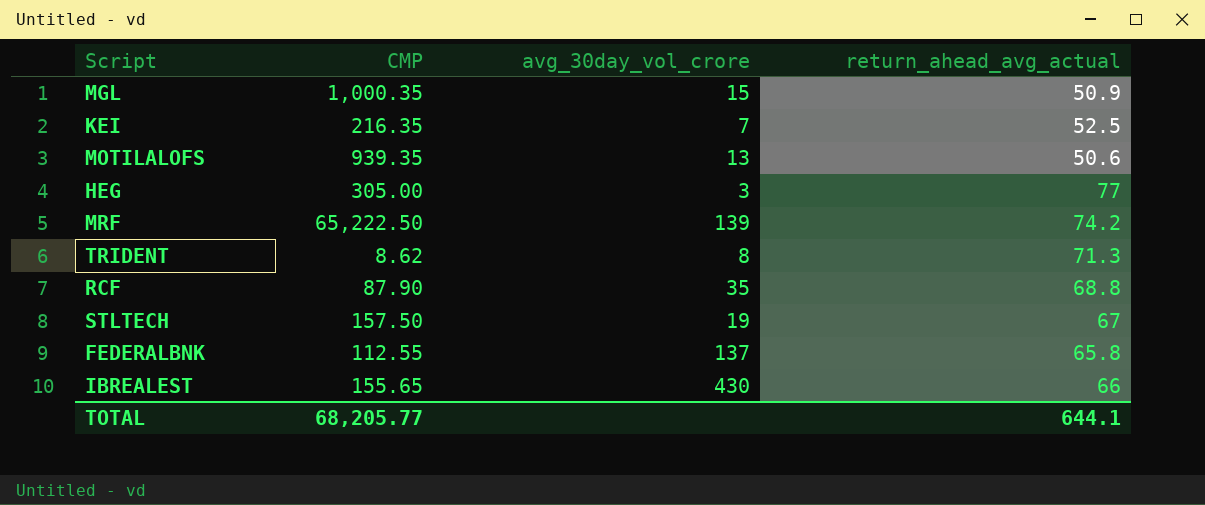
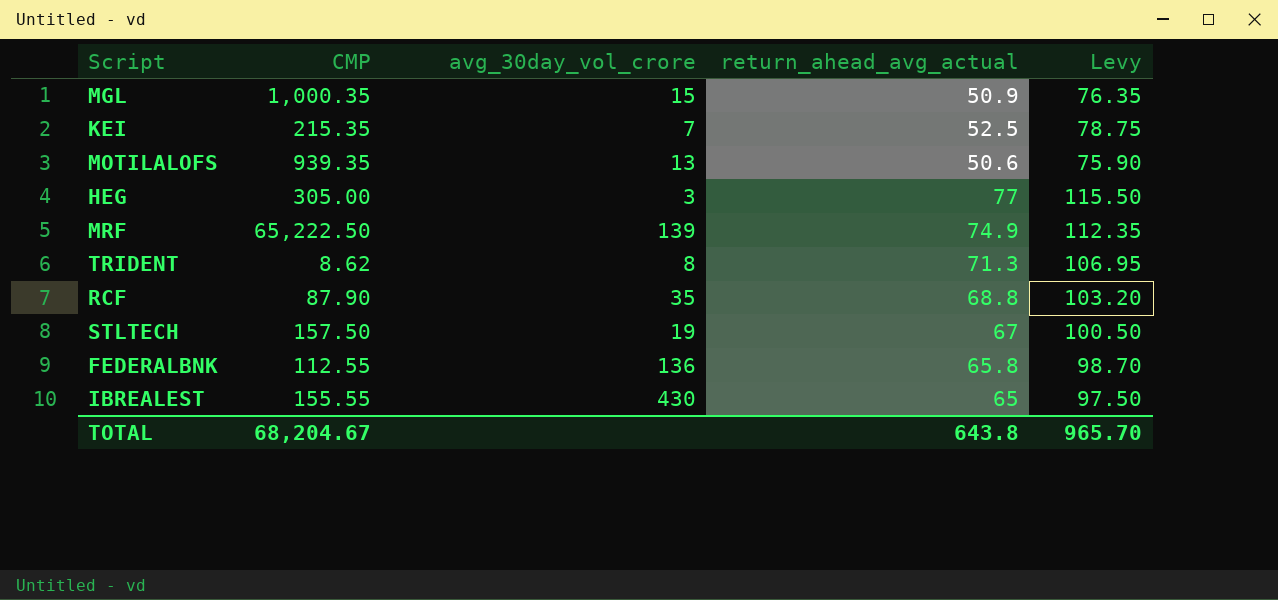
column Levy | formula: none -> [return_ahead_avg_actual] * 1.5
KEI | CMP: 216.35 -> 215.35
MRF | return_ahead_avg_actual: 74.2 -> 74.9
FEDERALBNK | avg_30day_vol_crore: 137 -> 136
IBREALEST | CMP: 155.65 -> 155.55
IBREALEST | return_ahead_avg_actual: 66 -> 65
TOTAL | CMP: 68,205.77 -> 68,204.67
TOTAL | return_ahead_avg_actual: 644.1 -> 643.8

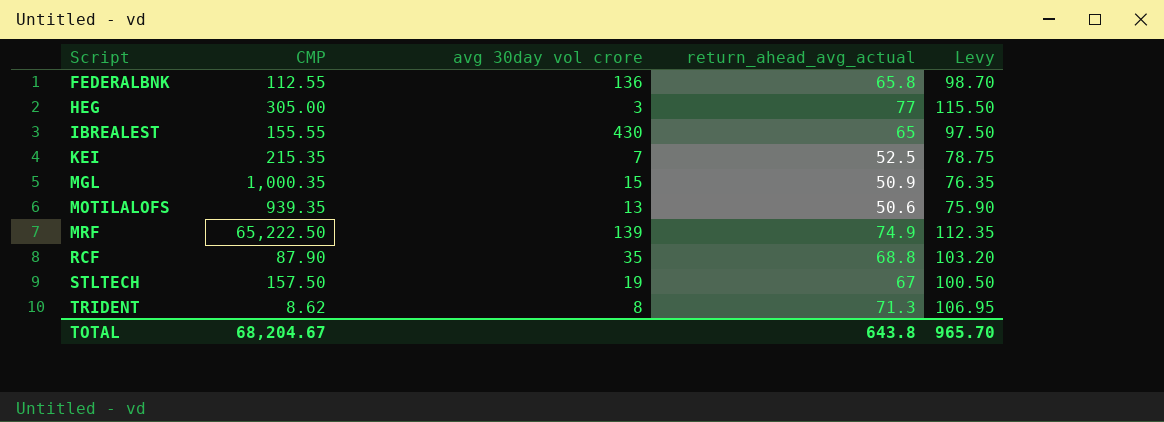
row order: none -> Script ascending
column name: avg_30day_vol_crore -> avg 30day vol crore

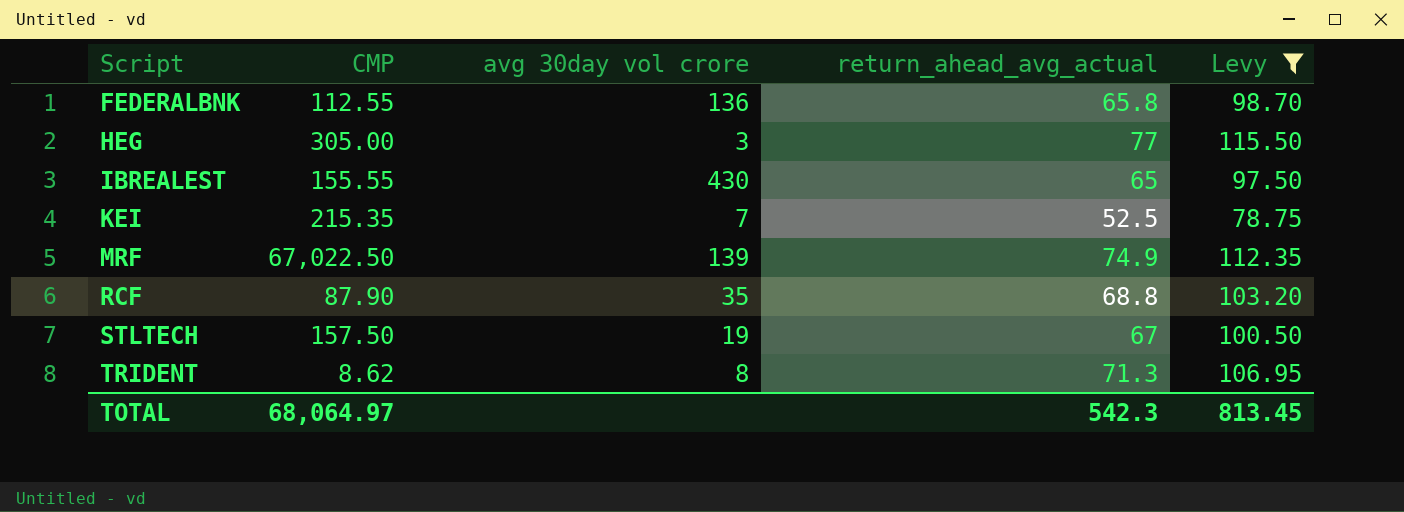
filter: none -> Levy >= 78.75
MRF | CMP: 65,222.50 -> 67,022.50
TOTAL | CMP: 68,204.67 -> 68,064.97
TOTAL | return_ahead_avg_actual: 643.8 -> 542.3
TOTAL | Levy: 965.70 -> 813.45

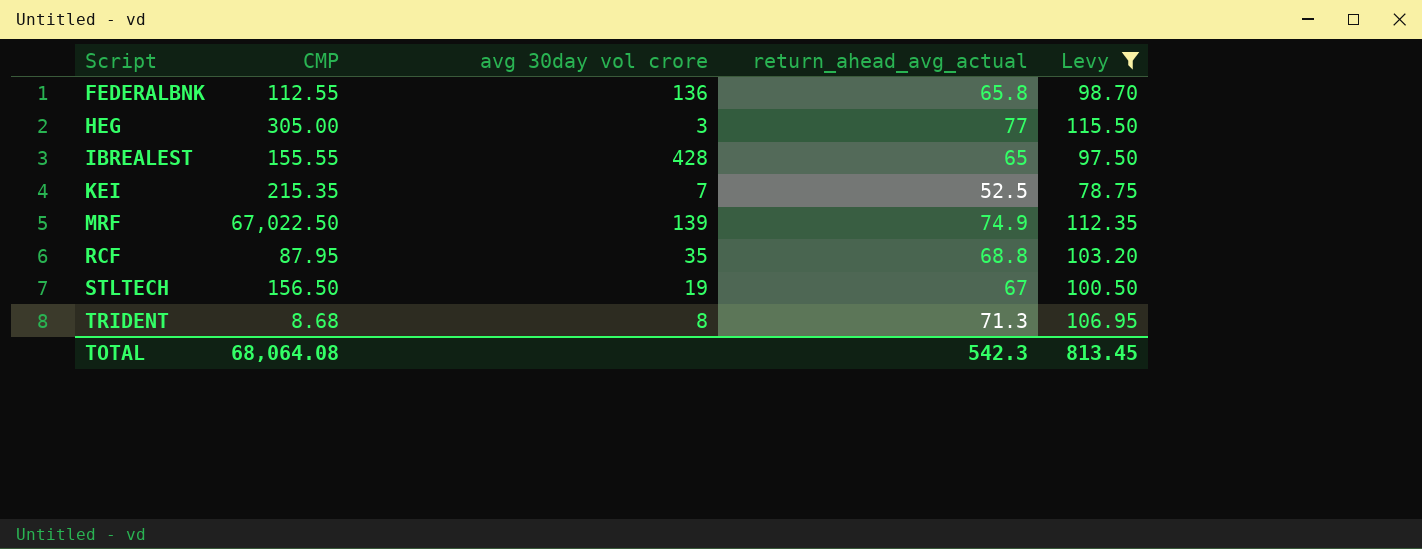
IBREALEST | avg 30day vol crore: 430 -> 428
RCF | CMP: 87.90 -> 87.95
STLTECH | CMP: 157.50 -> 156.50
TRIDENT | CMP: 8.62 -> 8.68
TOTAL | CMP: 68,064.97 -> 68,064.08

